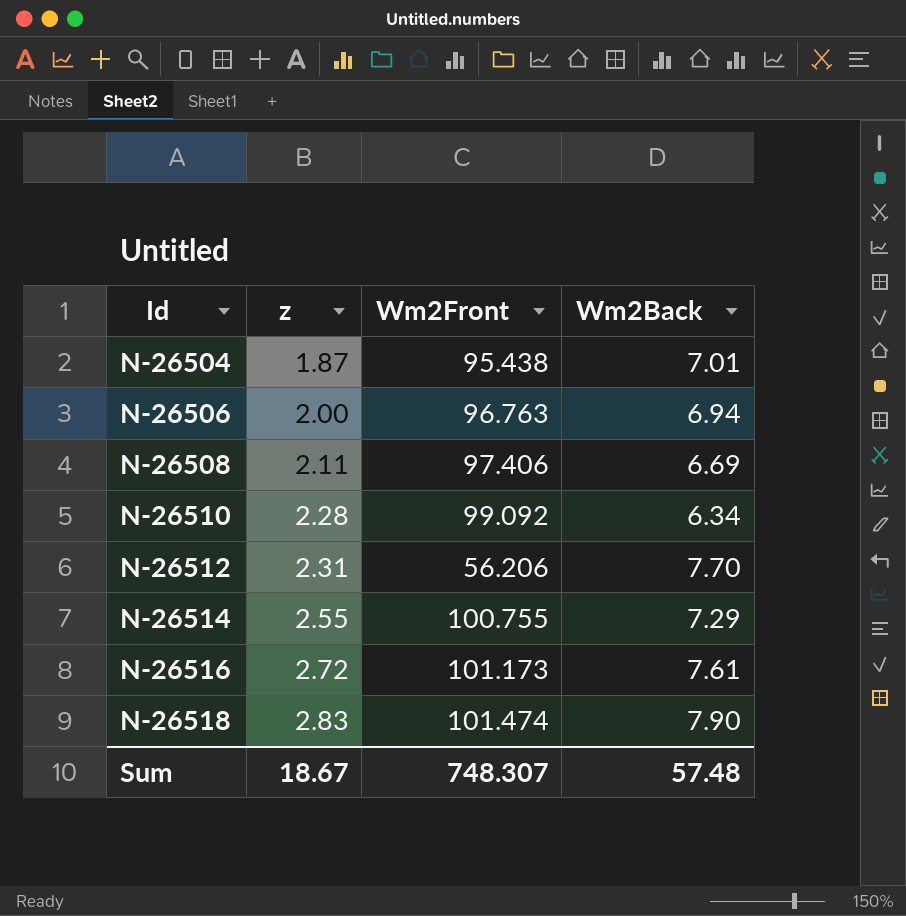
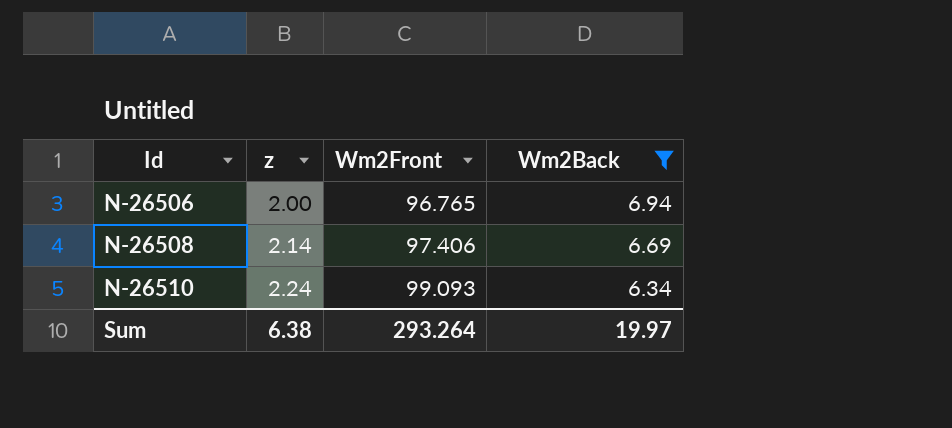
filter: none -> Wm2Back <= 6.94
N-26506 | Wm2Front: 96.763 -> 96.765
N-26508 | z: 2.11 -> 2.14
N-26510 | z: 2.28 -> 2.24
N-26510 | Wm2Front: 99.092 -> 99.093
Sum | z: 18.67 -> 6.38
Sum | Wm2Front: 748.307 -> 293.264
Sum | Wm2Back: 57.48 -> 19.97

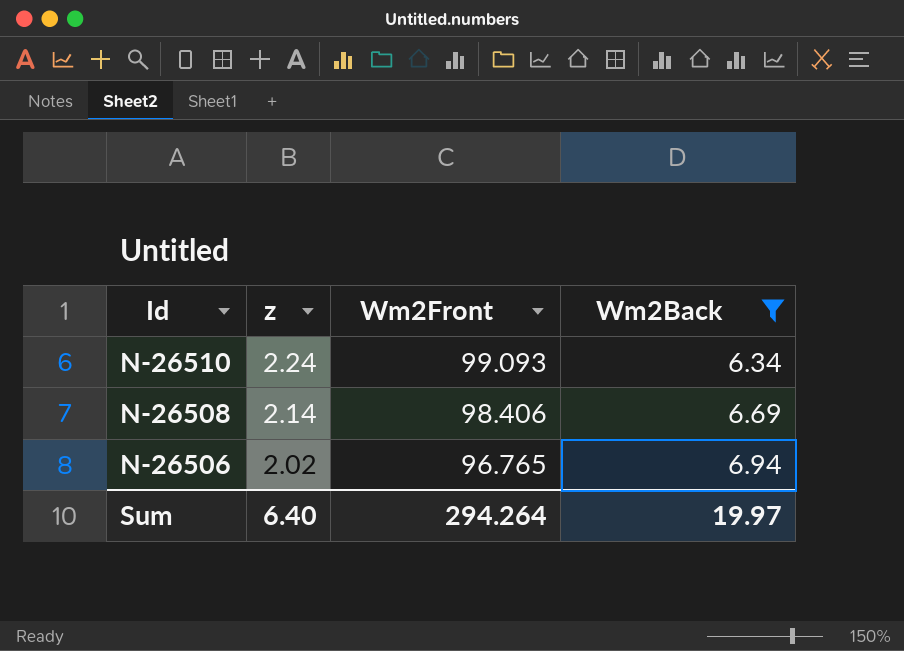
row order: Id ascending -> Id descending
N-26508 | Wm2Front: 97.406 -> 98.406
N-26506 | z: 2.00 -> 2.02
Sum | z: 6.38 -> 6.40
Sum | Wm2Front: 293.264 -> 294.264

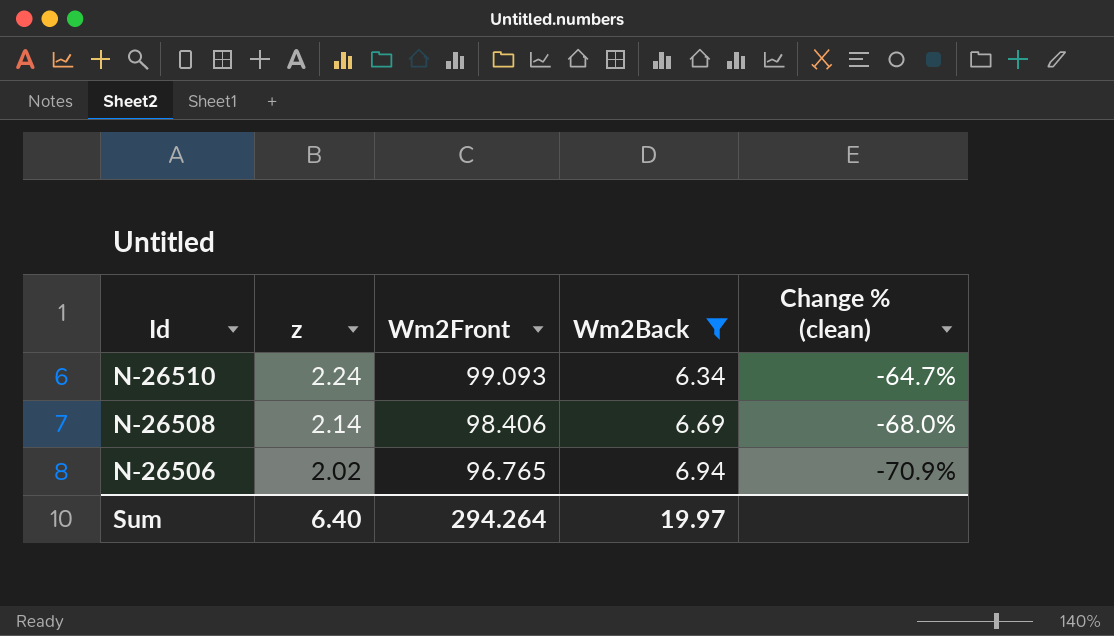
column Change % (clean) | formula: none -> ([z] - [Wm2Back]) / [Wm2Back]

